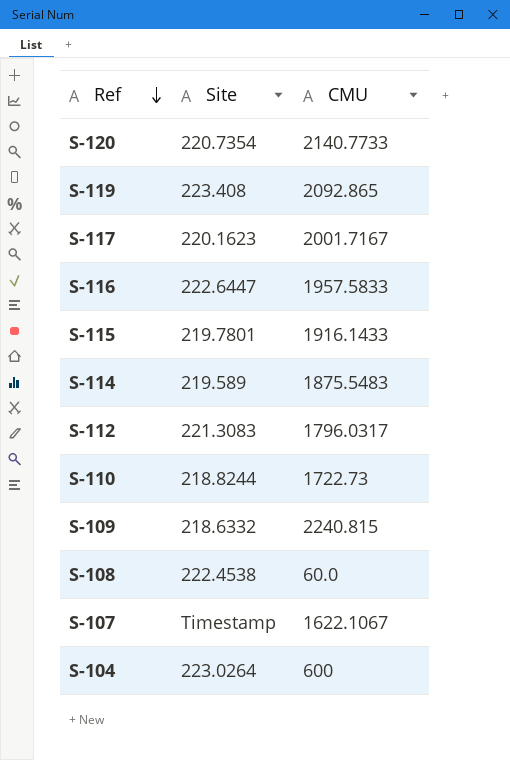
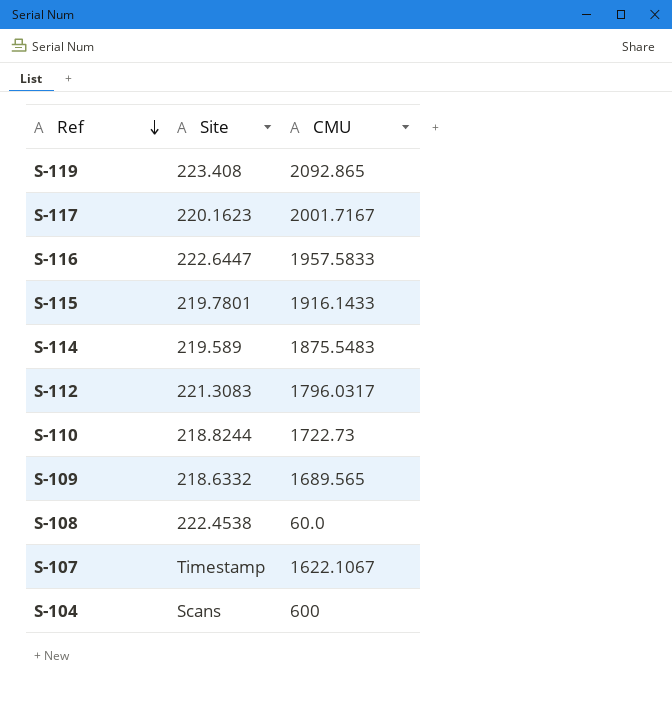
row S-120: 220.7354 | 2140.7733 -> none
S-109 | CMU: 2240.815 -> 1689.565
S-104 | Site: 223.0264 -> Scans

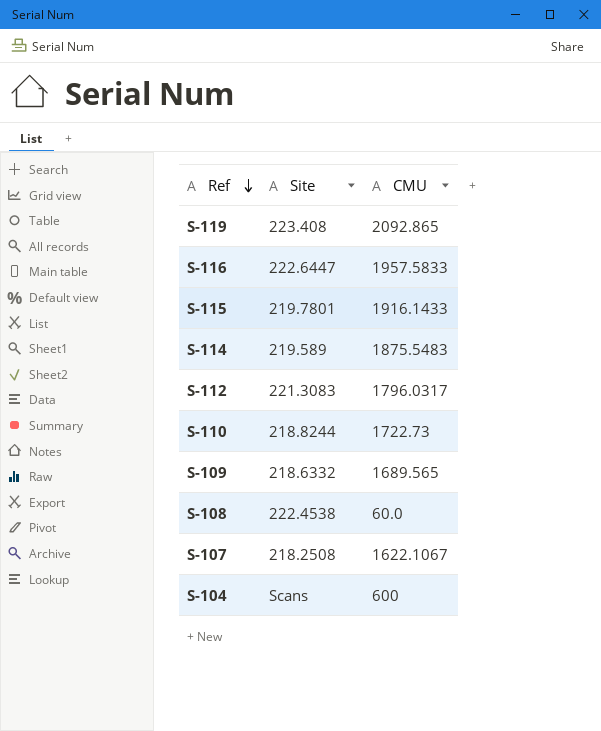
row S-117: 220.1623 | 2001.7167 -> none
S-107 | Site: Timestamp -> 218.2508

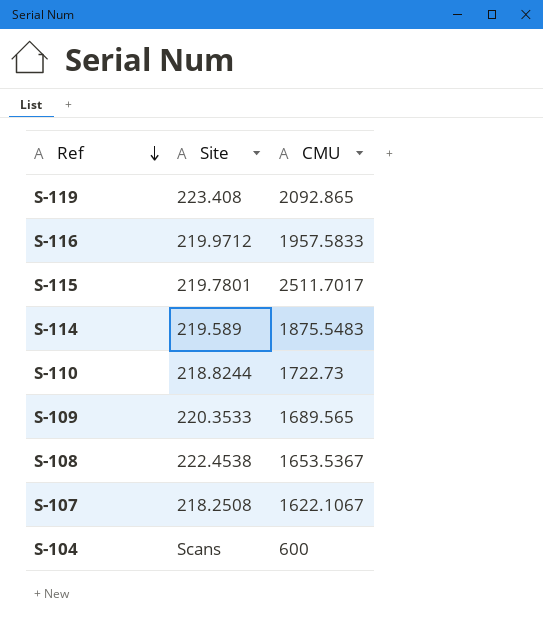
row S-112: 221.3083 | 1796.0317 -> none
S-116 | Site: 222.6447 -> 219.9712
S-115 | CMU: 1916.1433 -> 2511.7017
S-109 | Site: 218.6332 -> 220.3533
S-108 | CMU: 60.0 -> 1653.5367

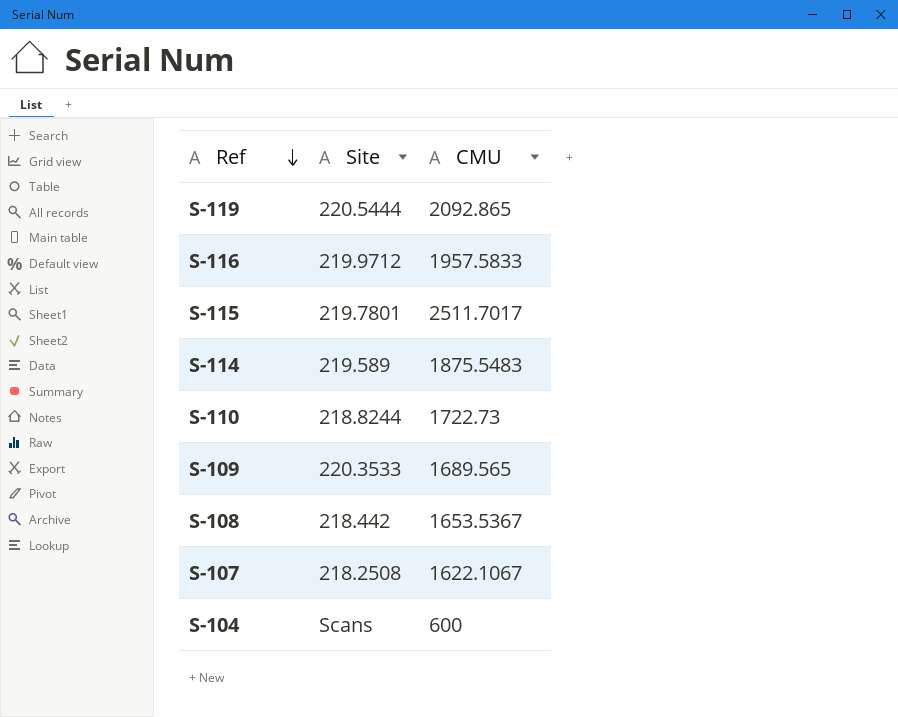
S-119 | Site: 223.408 -> 220.5444
S-108 | Site: 222.4538 -> 218.442

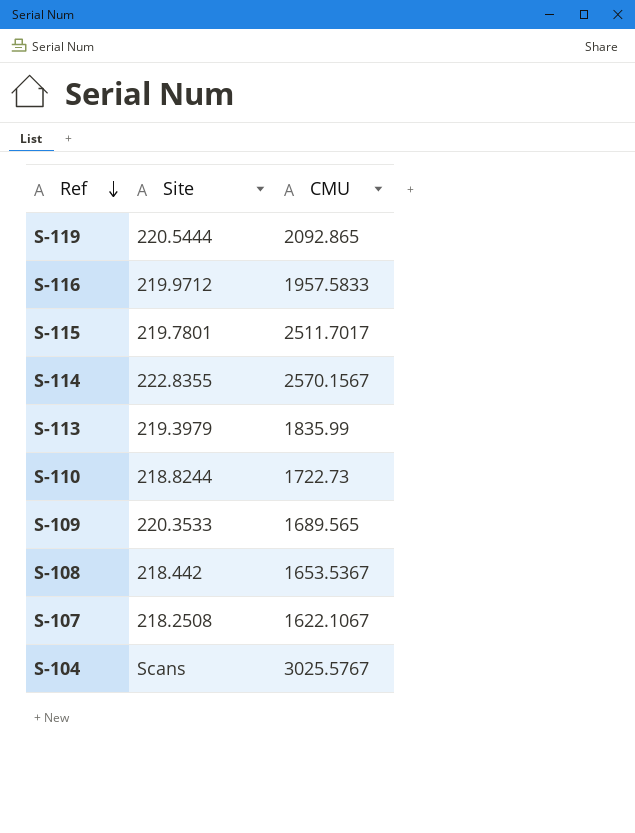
S-114 | Site: 219.589 -> 222.8355
S-114 | CMU: 1875.5483 -> 2570.1567
row S-113: none -> 219.3979 | 1835.99
S-104 | CMU: 600 -> 3025.5767

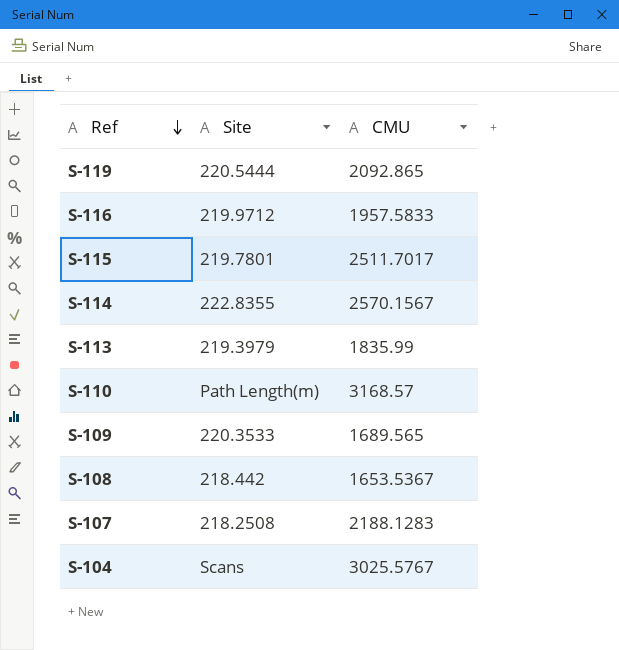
S-110 | Site: 218.8244 -> Path Length(m)
S-110 | CMU: 1722.73 -> 3168.57
S-107 | CMU: 1622.1067 -> 2188.1283

